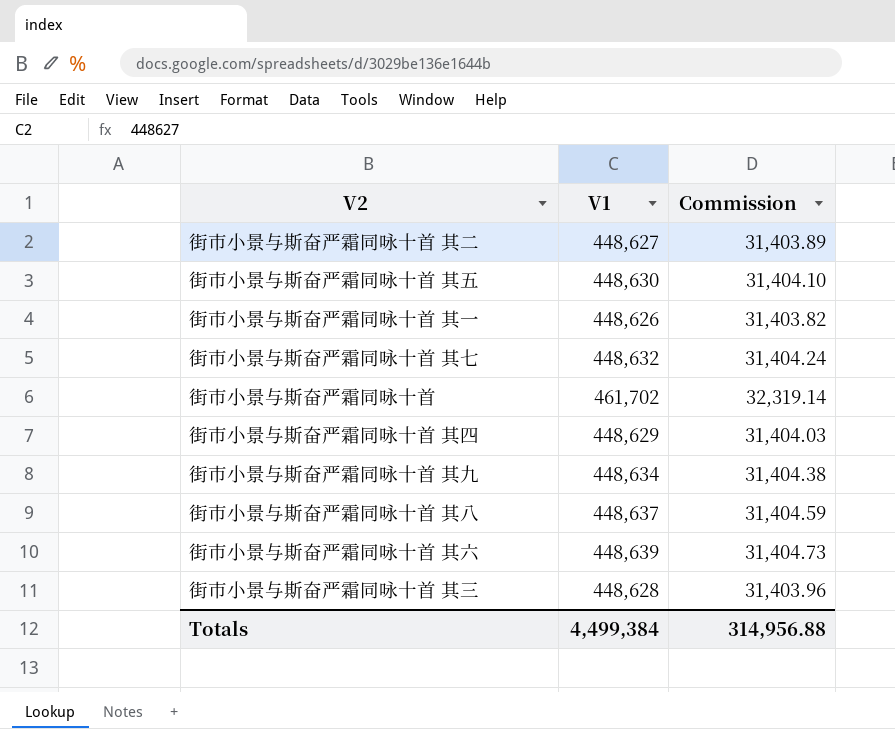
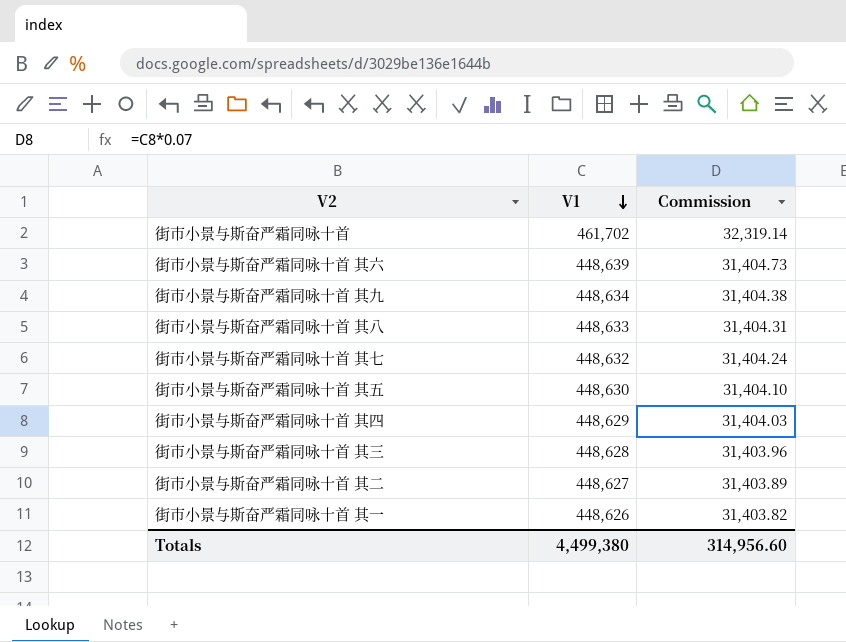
row order: none -> V1 descending
街市小景与斯奋严霜同咏十首 其八 | V1: 448,637 -> 448,633
街市小景与斯奋严霜同咏十首 其八 | Commission: 31,404.59 -> 31,404.31
Totals | V1: 4,499,384 -> 4,499,380
Totals | Commission: 314,956.88 -> 314,956.60

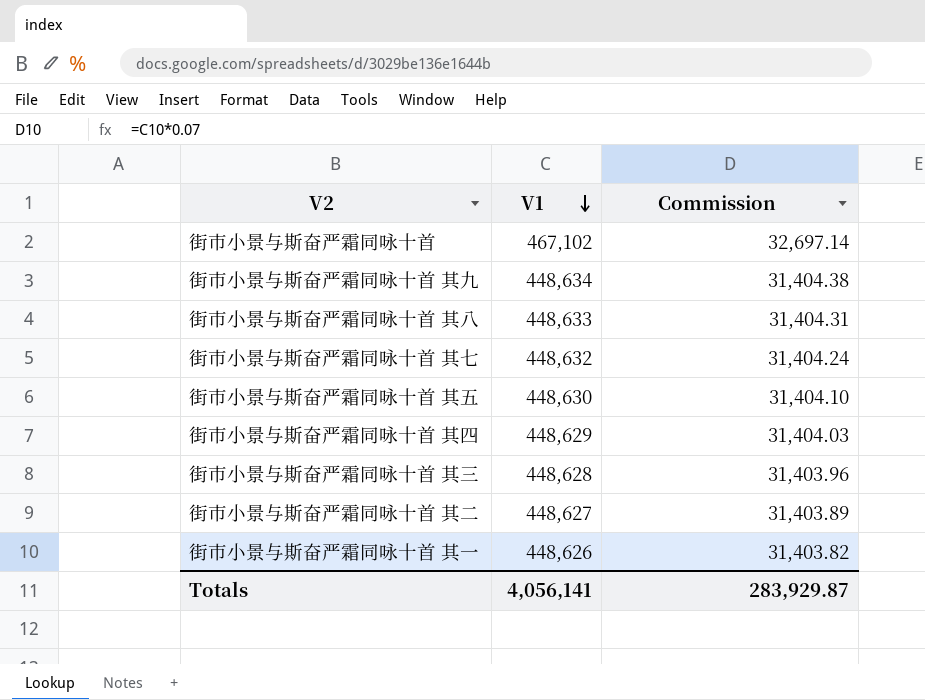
row 街市小景与斯奋严霜同咏十首 其六: 448,639 | 31,404.73 -> none
街市小景与斯奋严霜同咏十首 | V1: 461,702 -> 467,102
街市小景与斯奋严霜同咏十首 | Commission: 32,319.14 -> 32,697.14
Totals | V1: 4,499,380 -> 4,056,141
Totals | Commission: 314,956.60 -> 283,929.87

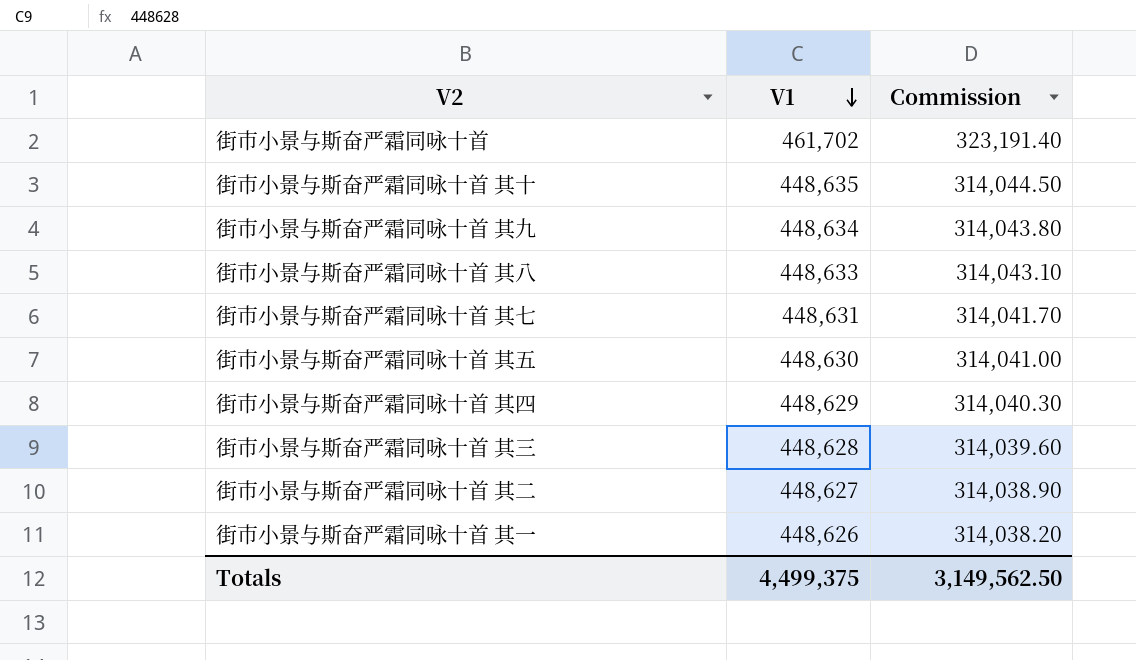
column Commission | formula: [V1] * 0.07 -> [V1] * 0.7
街市小景与斯奋严霜同咏十首 | V1: 467,102 -> 461,702
row 街市小景与斯奋严霜同咏十首 其十: none -> 448,635 | 314,044.50
街市小景与斯奋严霜同咏十首 其七 | V1: 448,632 -> 448,631
Totals | V1: 4,056,141 -> 4,499,375
Totals | Commission: 283,929.87 -> 3,149,562.50

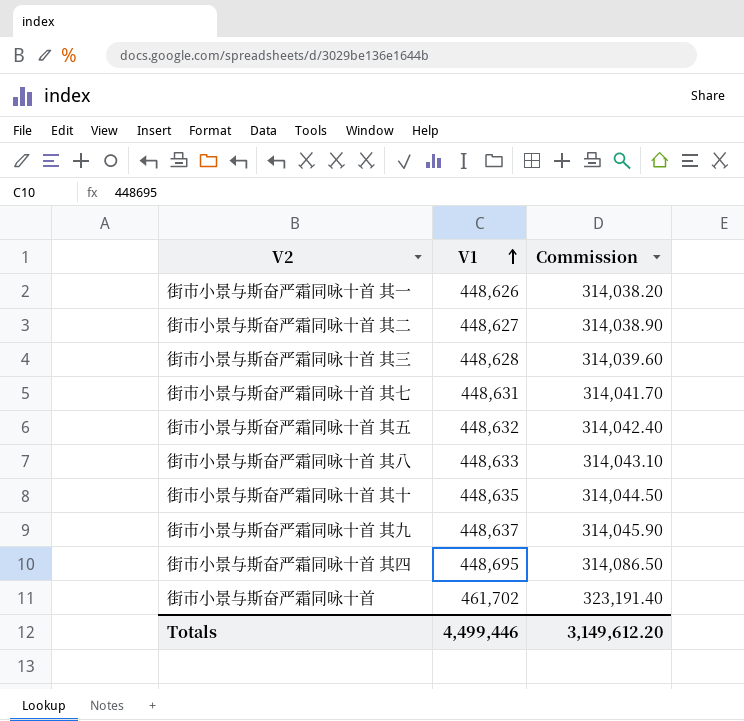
row order: V1 descending -> V1 ascending
街市小景与斯奋严霜同咏十首 其五 | V1: 448,630 -> 448,632
街市小景与斯奋严霜同咏十首 其五 | Commission: 314,041.00 -> 314,042.40
街市小景与斯奋严霜同咏十首 其九 | V1: 448,634 -> 448,637
街市小景与斯奋严霜同咏十首 其九 | Commission: 314,043.80 -> 314,045.90
街市小景与斯奋严霜同咏十首 其四 | V1: 448,629 -> 448,695
街市小景与斯奋严霜同咏十首 其四 | Commission: 314,040.30 -> 314,086.50
Totals | V1: 4,499,375 -> 4,499,446
Totals | Commission: 3,149,562.50 -> 3,149,612.20

